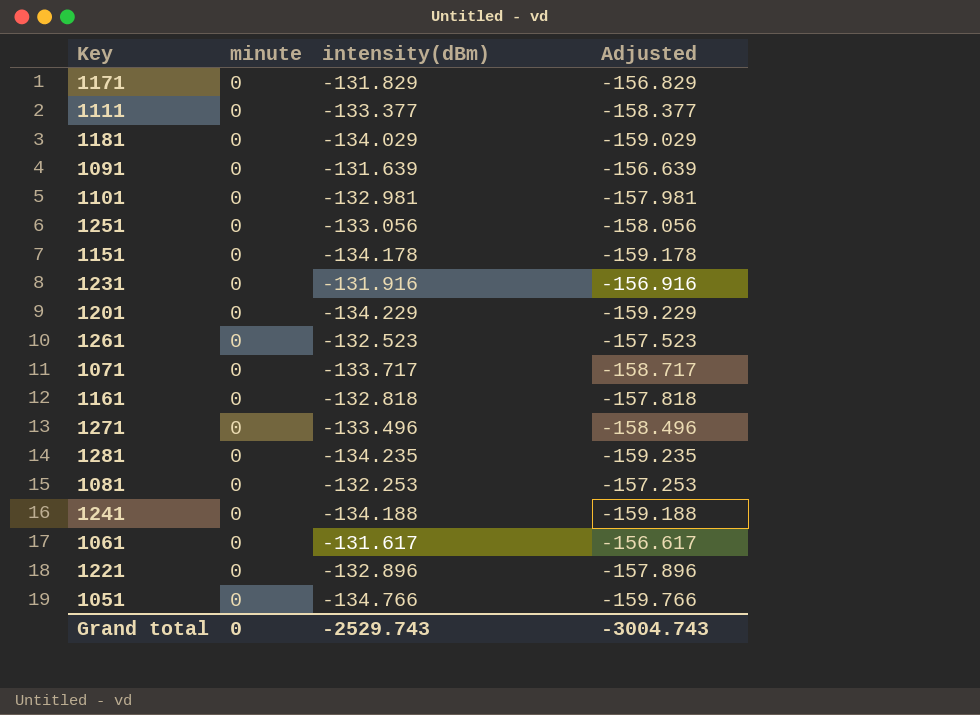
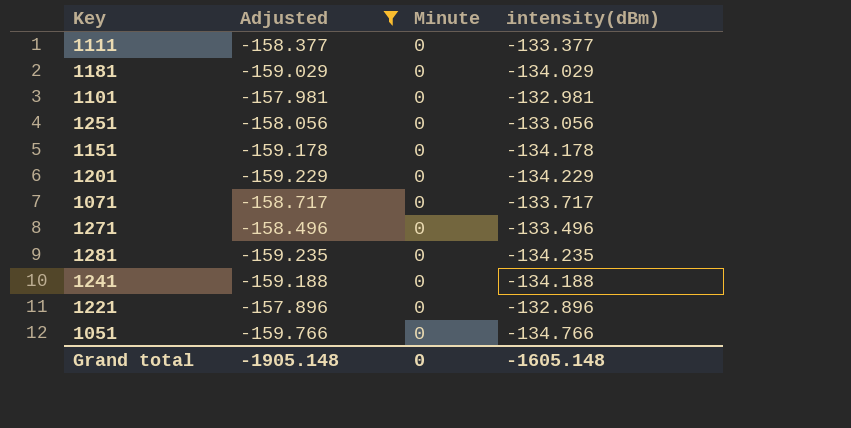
filter: none -> Adjusted <= -157.896
column Adjusted | position: 4 -> 2
column name: minute -> Minute
Grand total | Adjusted: -3004.743 -> -1905.148
Grand total | intensity(dBm): -2529.743 -> -1605.148

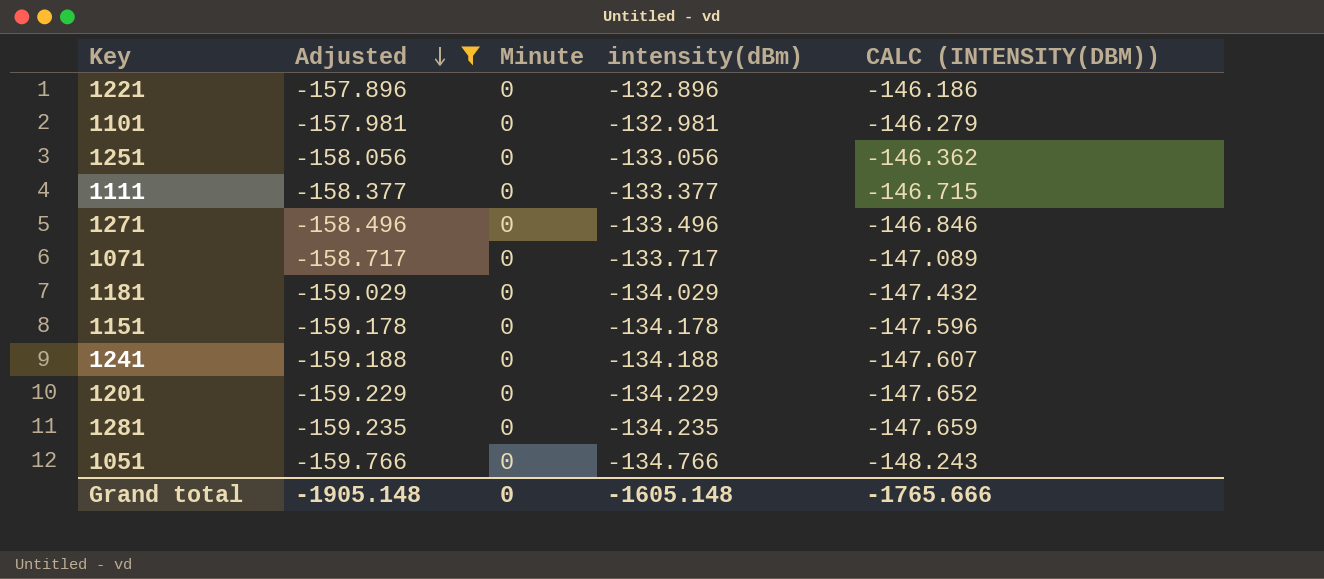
row order: none -> Adjusted descending
column CALC (INTENSITY(DBM)) | formula: none -> [intensity(dBm)] * 1.1

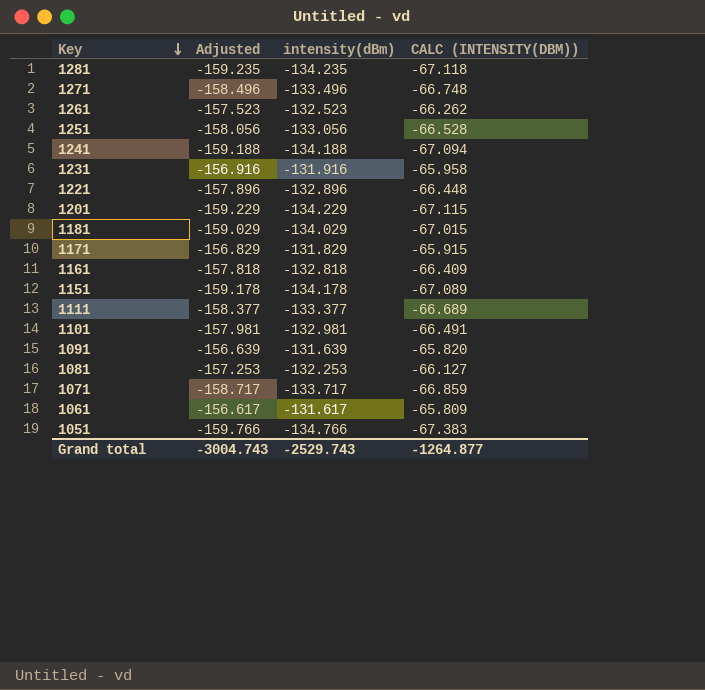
filter: Adjusted <= -157.896 -> none
row order: Adjusted descending -> Key descending
column Minute | position: 3 -> none
column CALC (INTENSITY(DBM)) | formula: [intensity(dBm)] * 1.1 -> [intensity(dBm)] * 0.5
Grand total | Adjusted: -1905.148 -> -3004.743
Grand total | intensity(dBm): -1605.148 -> -2529.743
Grand total | CALC (INTENSITY(DBM)): -1765.666 -> -1264.877

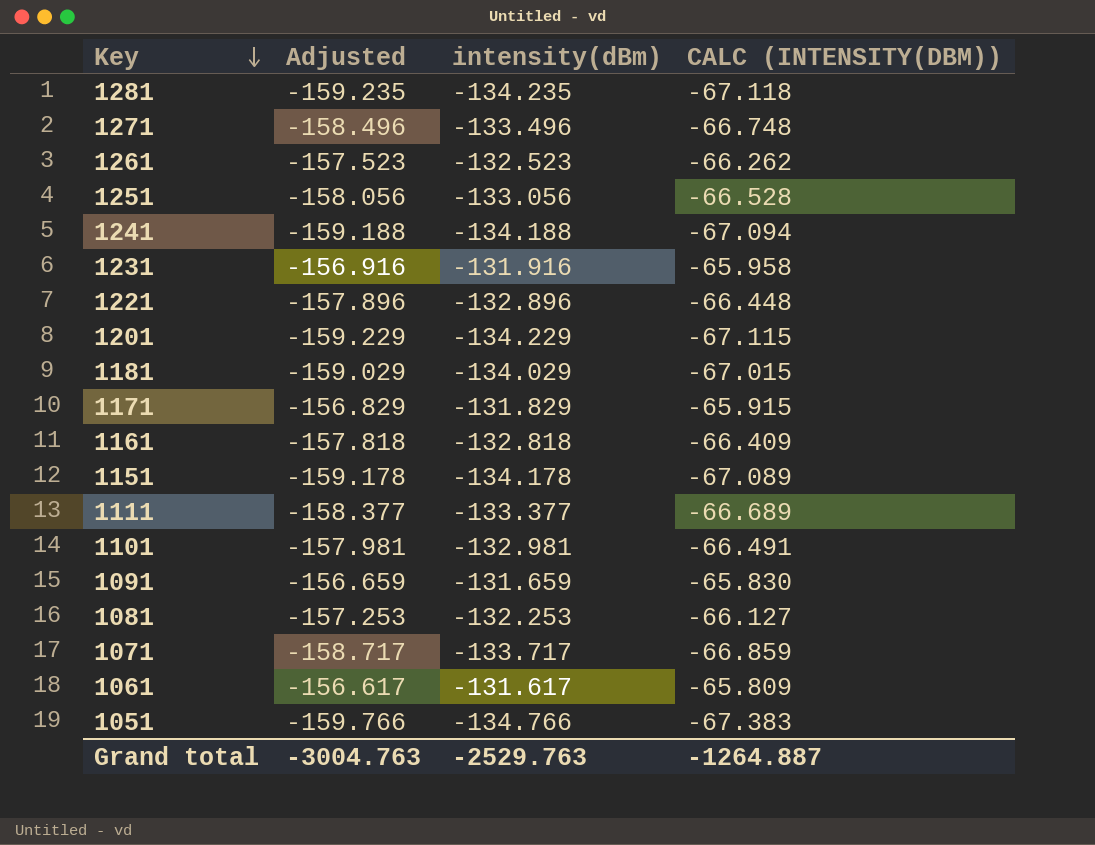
1091 | Adjusted: -156.639 -> -156.659
1091 | intensity(dBm): -131.639 -> -131.659
1091 | CALC (INTENSITY(DBM)): -65.820 -> -65.830
Grand total | Adjusted: -3004.743 -> -3004.763
Grand total | intensity(dBm): -2529.743 -> -2529.763
Grand total | CALC (INTENSITY(DBM)): -1264.877 -> -1264.887

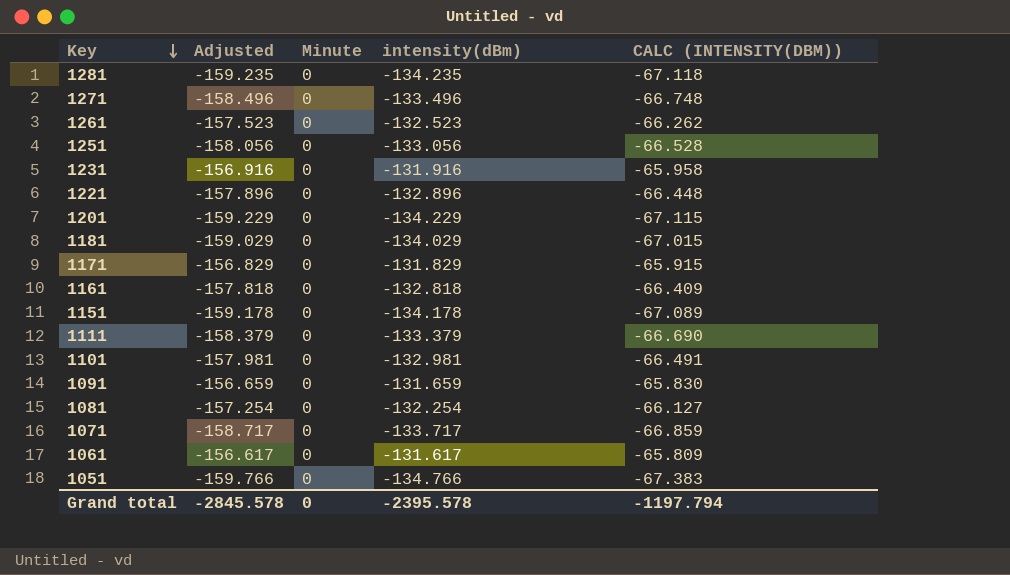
column Minute | position: none -> 3
row 1241: -159.188 | -134.188 | -67.094 -> none
1111 | Adjusted: -158.377 -> -158.379
1111 | intensity(dBm): -133.377 -> -133.379
1111 | CALC (INTENSITY(DBM)): -66.689 -> -66.690
1081 | Adjusted: -157.253 -> -157.254
1081 | intensity(dBm): -132.253 -> -132.254
Grand total | Adjusted: -3004.763 -> -2845.578
Grand total | intensity(dBm): -2529.763 -> -2395.578
Grand total | CALC (INTENSITY(DBM)): -1264.887 -> -1197.794

